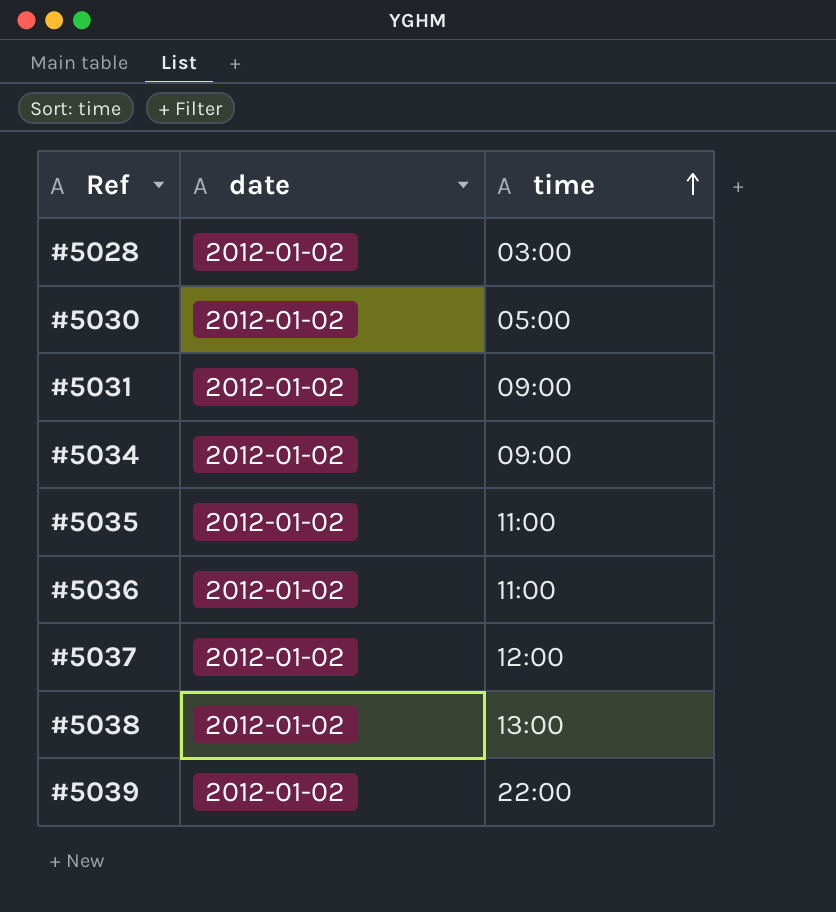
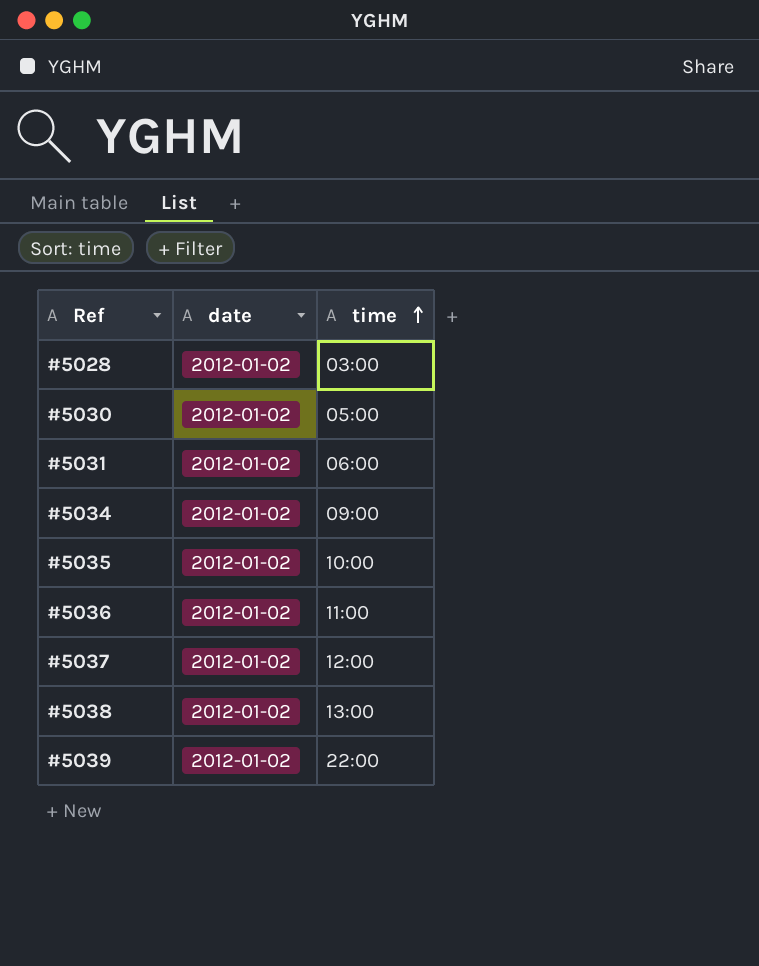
#5031 | time: 09:00 -> 06:00
#5035 | time: 11:00 -> 10:00

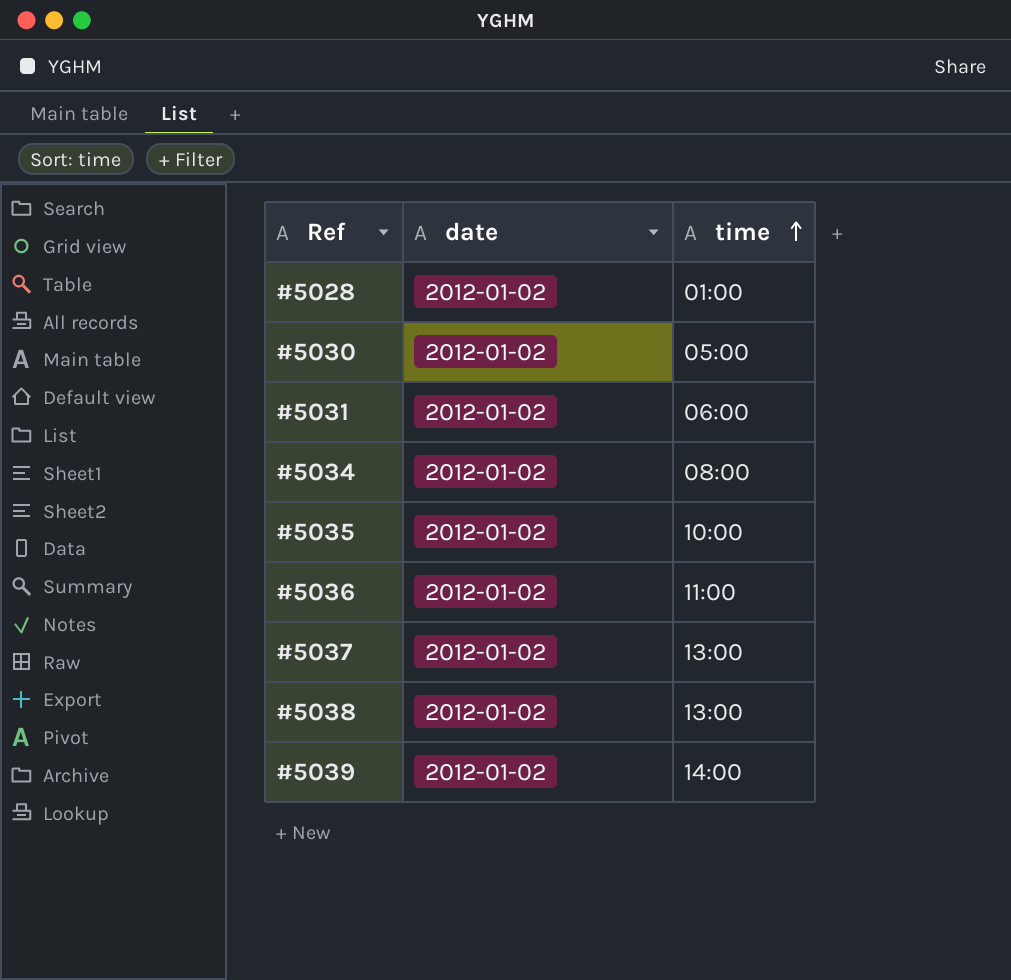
#5028 | time: 03:00 -> 01:00
#5034 | time: 09:00 -> 08:00
#5037 | time: 12:00 -> 13:00
#5039 | time: 22:00 -> 14:00

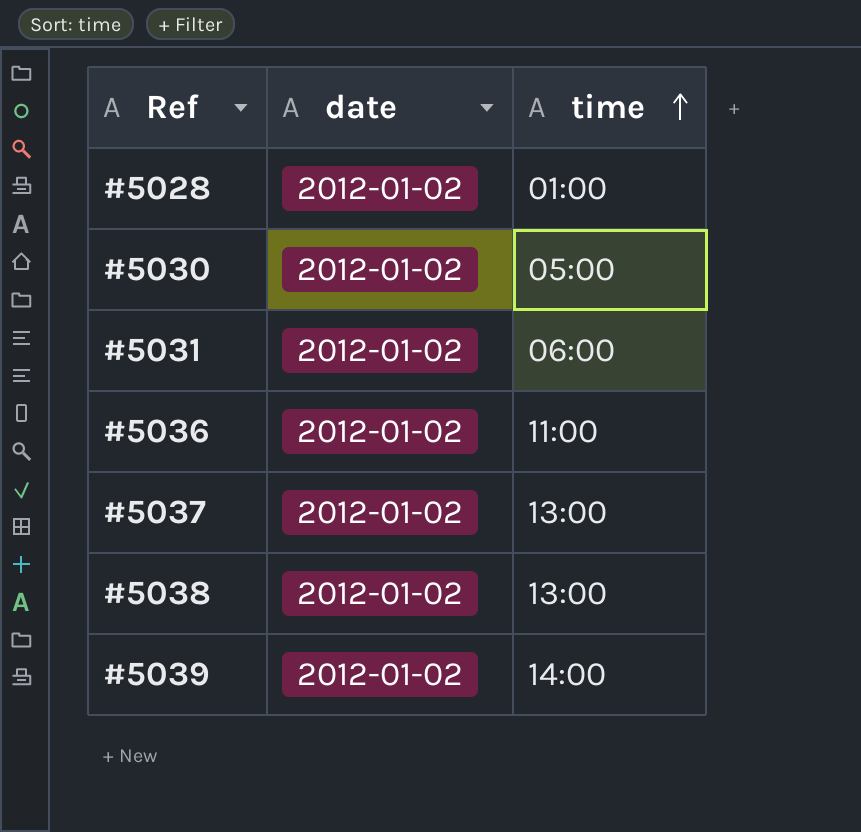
row #5034: 2012-01-02 | 08:00 -> none
row #5035: 2012-01-02 | 10:00 -> none

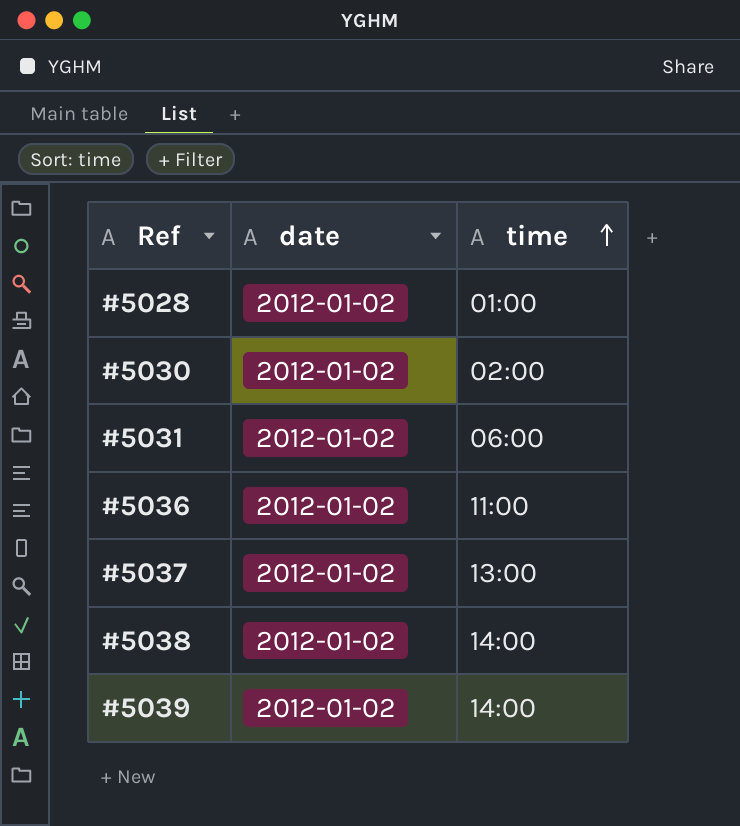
#5030 | time: 05:00 -> 02:00
#5038 | time: 13:00 -> 14:00

